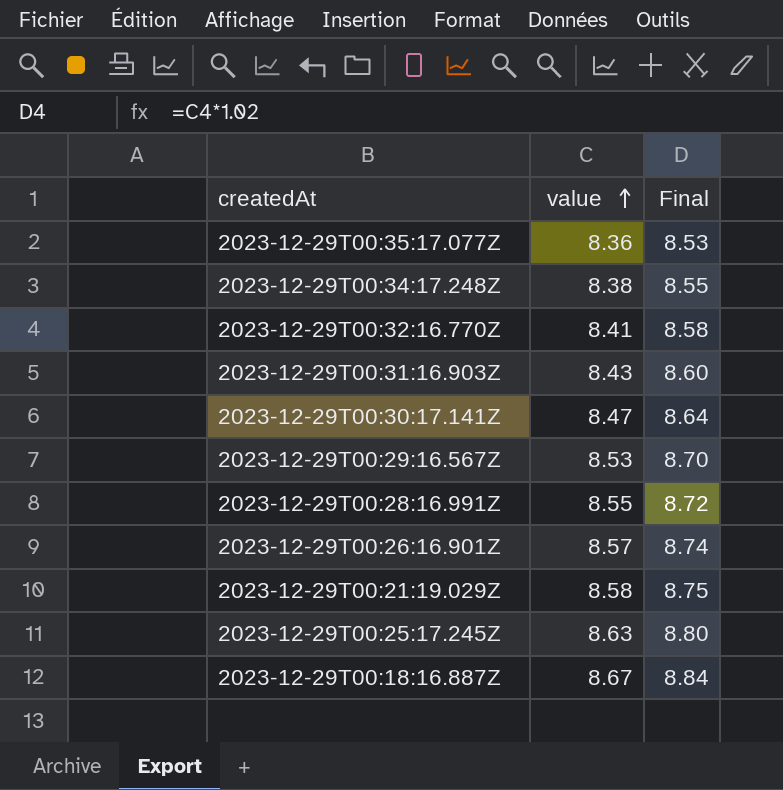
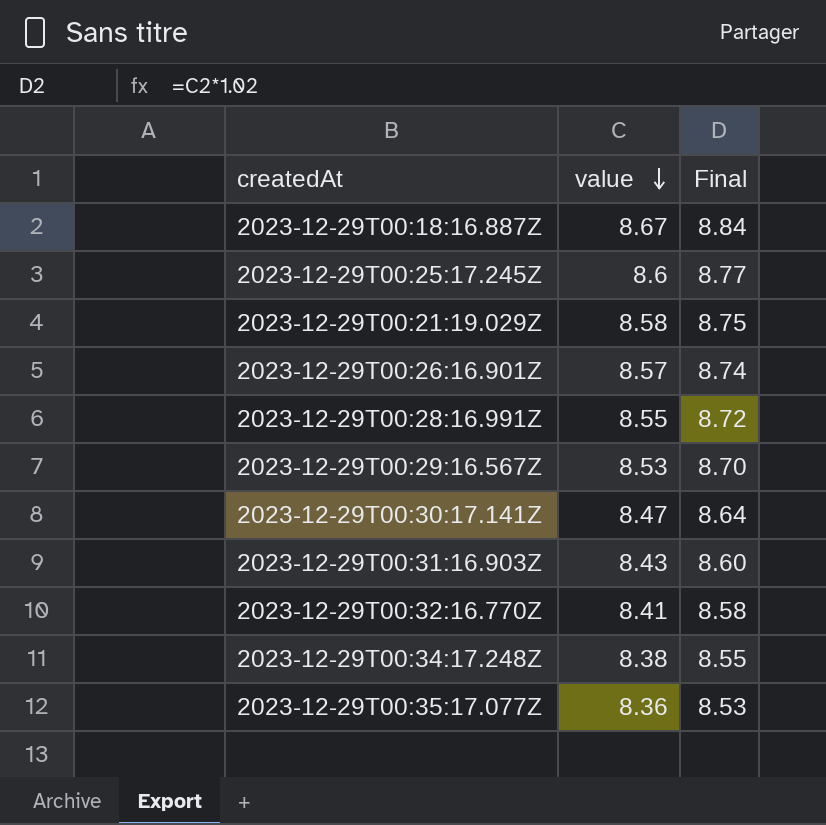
row order: value ascending -> value descending
2023-12-29T00:25:17.245Z | value: 8.63 -> 8.6
2023-12-29T00:25:17.245Z | Final: 8.80 -> 8.77

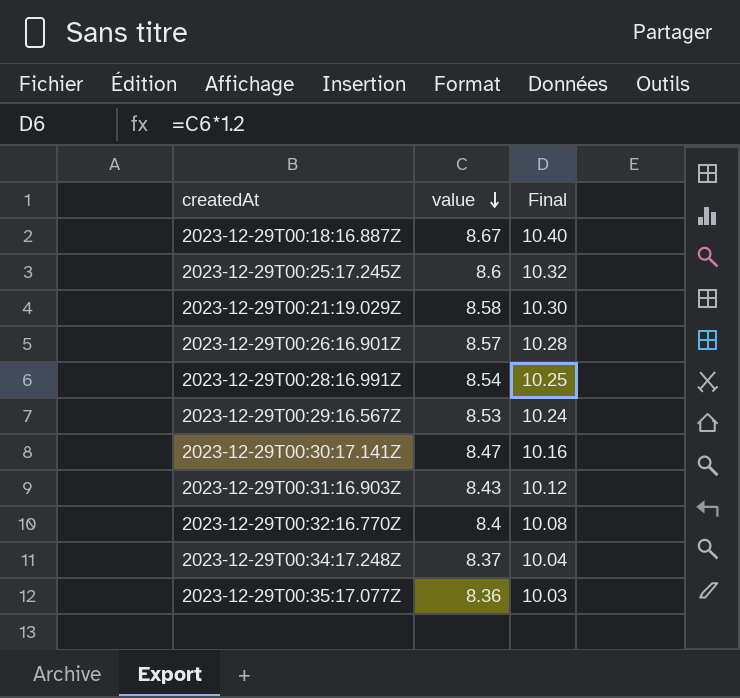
column Final | formula: [value] * 1.02 -> [value] * 1.2
2023-12-29T00:28:16.991Z | value: 8.55 -> 8.54
2023-12-29T00:32:16.770Z | value: 8.41 -> 8.4
2023-12-29T00:34:17.248Z | value: 8.38 -> 8.37

